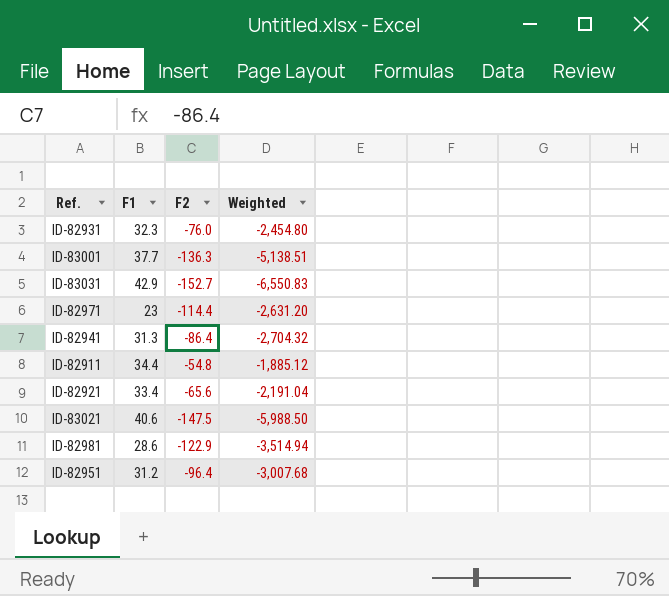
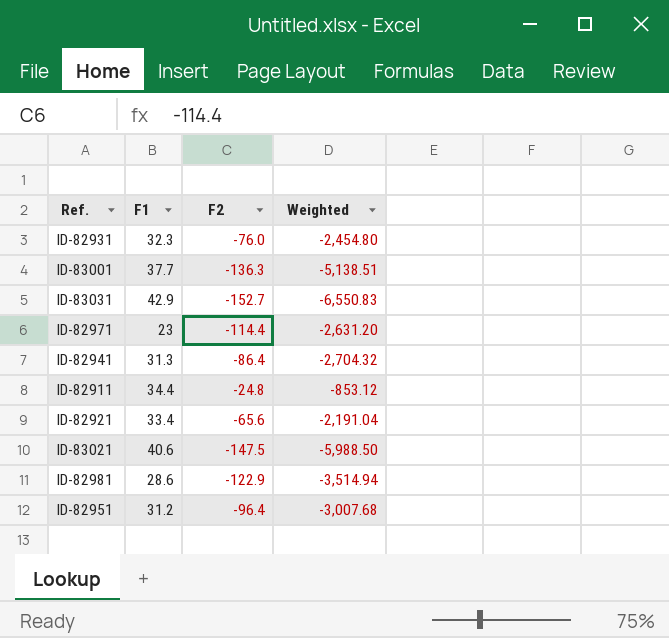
ID-82911 | F2: -54.8 -> -24.8
ID-82911 | Weighted: -1,885.12 -> -853.12

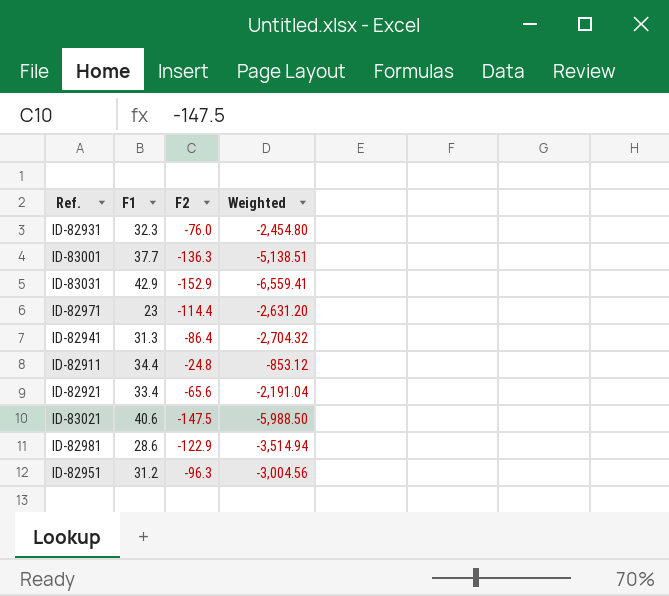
ID-83031 | F2: -152.7 -> -152.9
ID-83031 | Weighted: -6,550.83 -> -6,559.41
ID-82951 | F2: -96.4 -> -96.3
ID-82951 | Weighted: -3,007.68 -> -3,004.56

